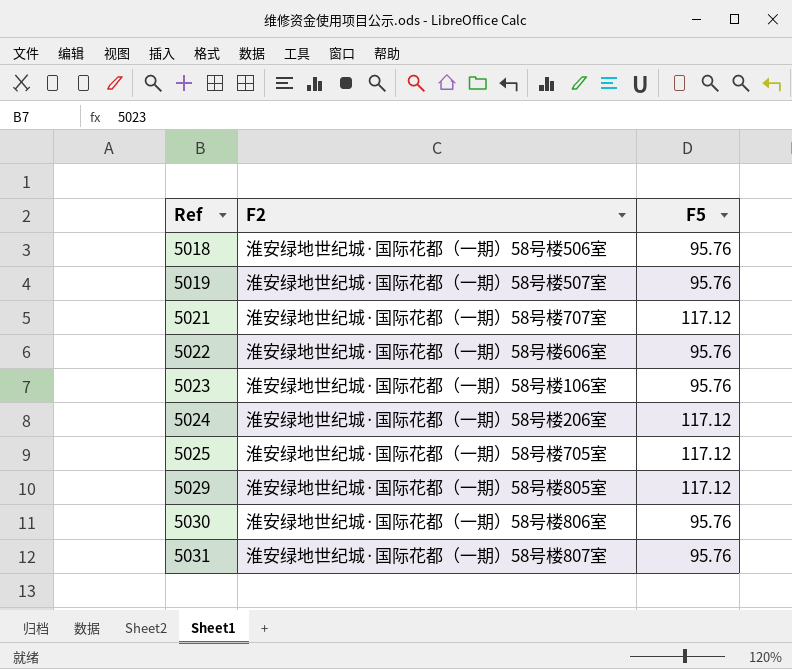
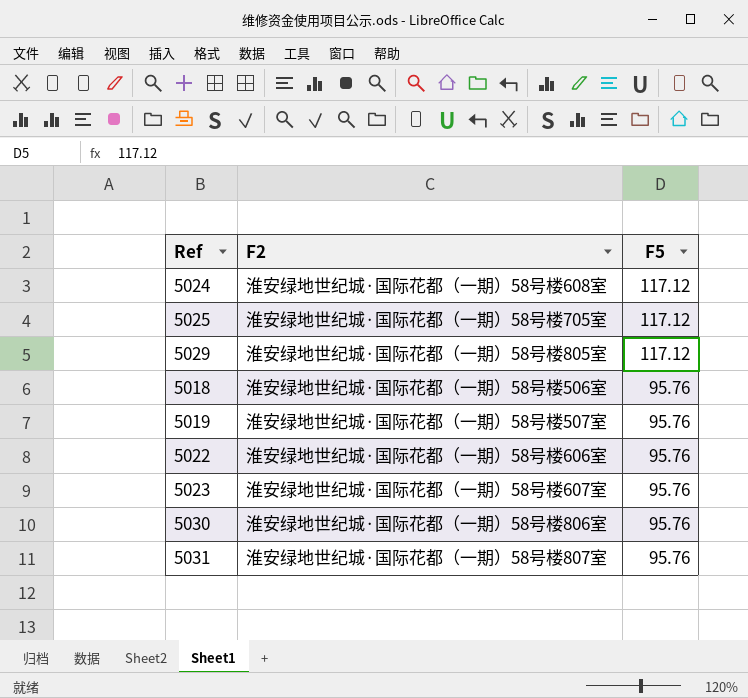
row order: Ref ascending -> F5 descending
row 5021: 淮安绿地世纪城·国际花都（一期）58号楼707室 | 117.12 -> none
5024 | F2: 淮安绿地世纪城·国际花都（一期）58号楼206室 -> 淮安绿地世纪城·国际花都（一期）58号楼608室
5023 | F2: 淮安绿地世纪城·国际花都（一期）58号楼106室 -> 淮安绿地世纪城·国际花都（一期）58号楼607室

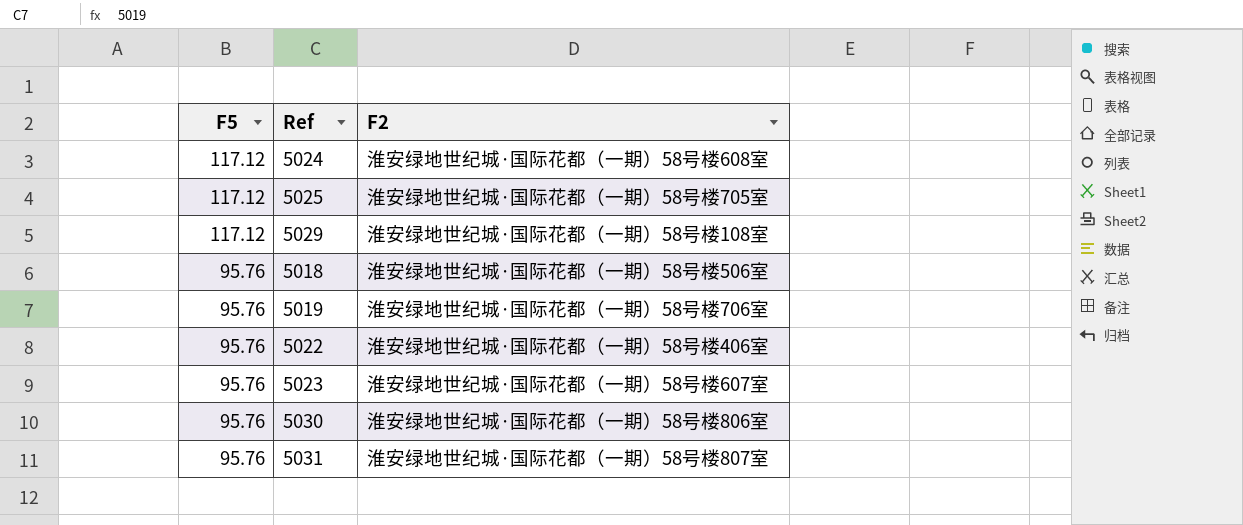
column F5 | position: 3 -> 1
5029 | F2: 淮安绿地世纪城·国际花都（一期）58号楼805室 -> 淮安绿地世纪城·国际花都（一期）58号楼108室
5019 | F2: 淮安绿地世纪城·国际花都（一期）58号楼507室 -> 淮安绿地世纪城·国际花都（一期）58号楼706室
5022 | F2: 淮安绿地世纪城·国际花都（一期）58号楼606室 -> 淮安绿地世纪城·国际花都（一期）58号楼406室

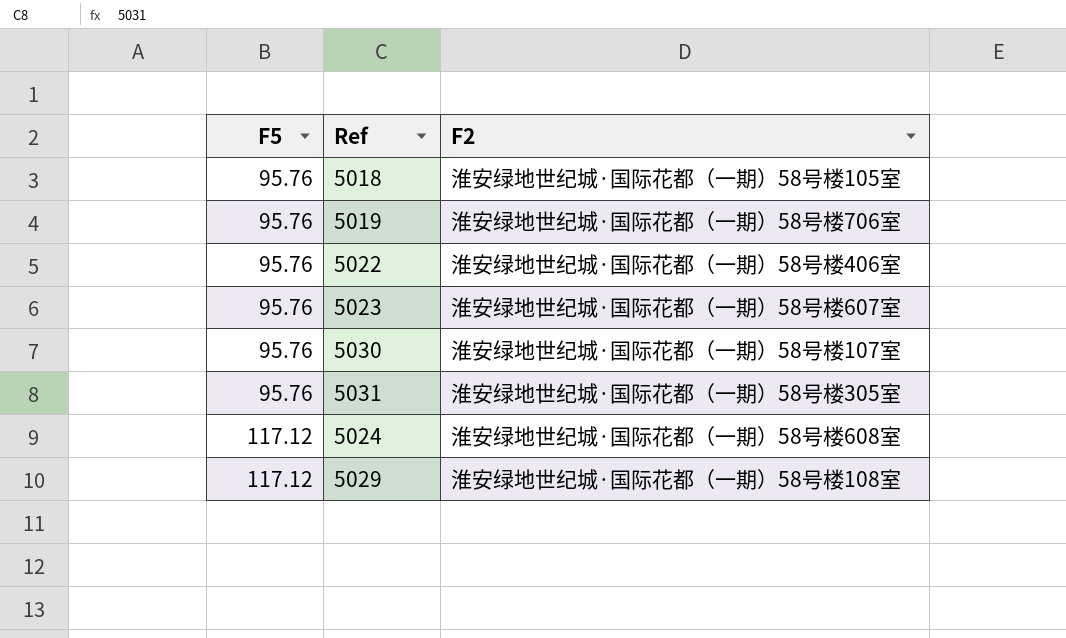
row order: F5 descending -> F5 ascending
row 5025: 117.12 | 淮安绿地世纪城·国际花都（一期）58号楼705室 -> none
5018 | F2: 淮安绿地世纪城·国际花都（一期）58号楼506室 -> 淮安绿地世纪城·国际花都（一期）58号楼105室
5030 | F2: 淮安绿地世纪城·国际花都（一期）58号楼806室 -> 淮安绿地世纪城·国际花都（一期）58号楼107室
5031 | F2: 淮安绿地世纪城·国际花都（一期）58号楼807室 -> 淮安绿地世纪城·国际花都（一期）58号楼305室

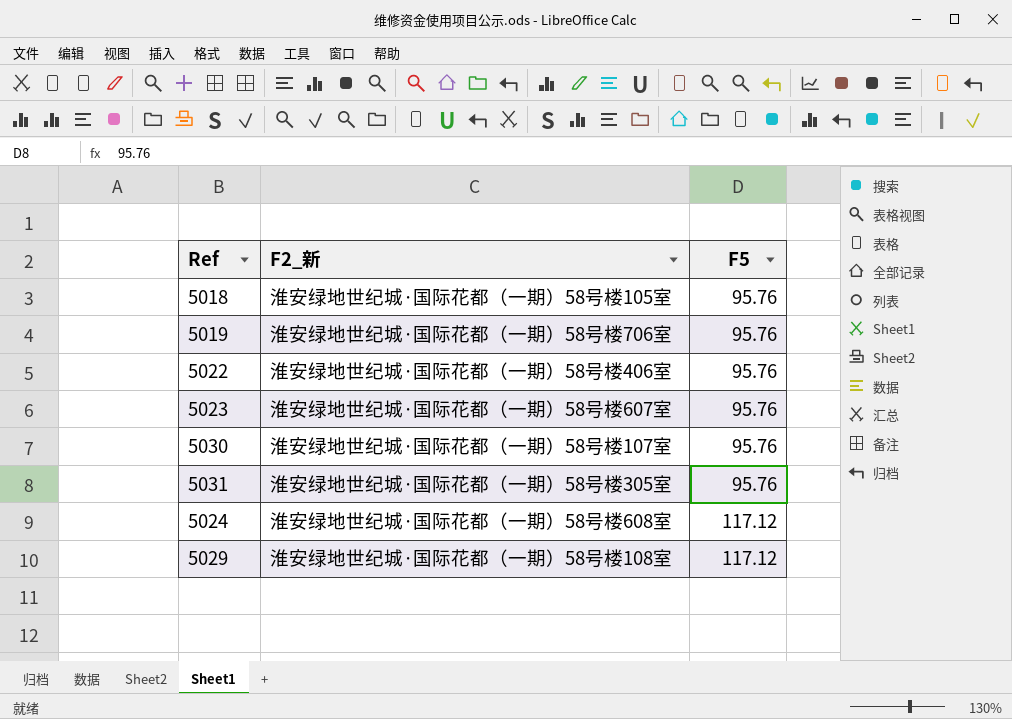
column name: F2 -> F2_新
column F5 | position: 1 -> 3

